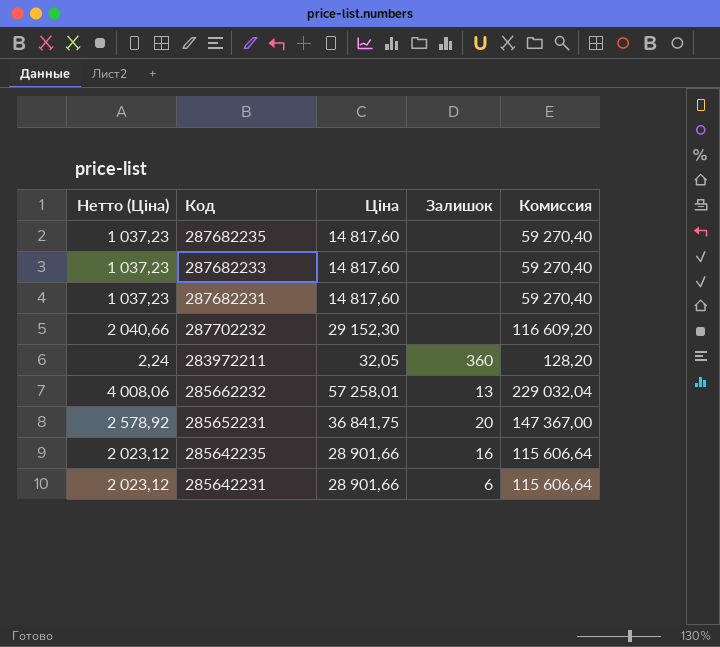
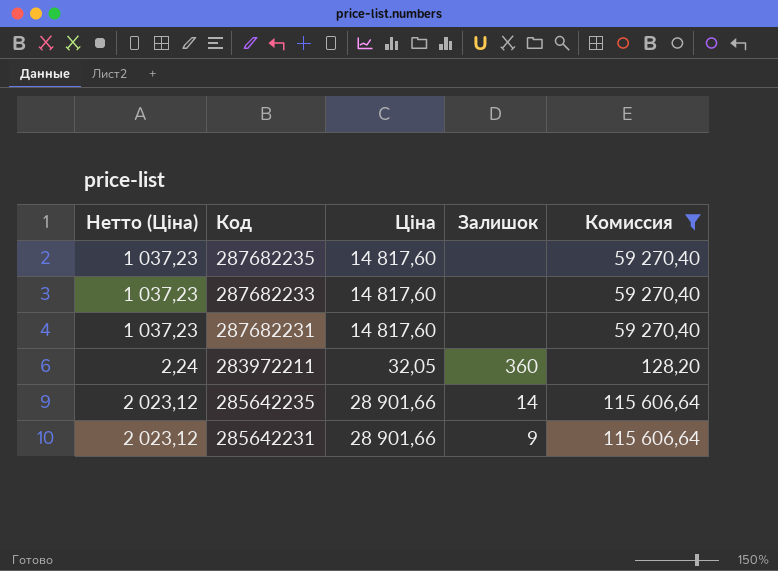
filter: none -> Комиссия <= 115 606,64
285642235 | Залишок: 16 -> 14
285642231 | Залишок: 6 -> 9

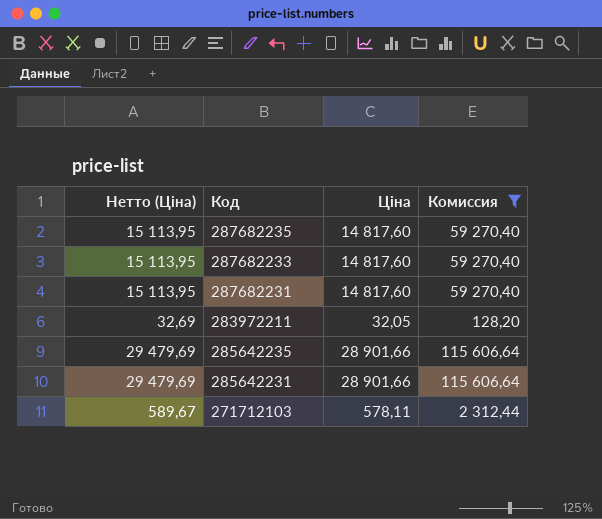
column Залишок | position: 4 -> none
column Нетто (Ціна) | formula: [Ціна] * 0,07 -> [Ціна] * 1,02
row 271712103: none -> 589,67 | 578,11 | 2 312,44

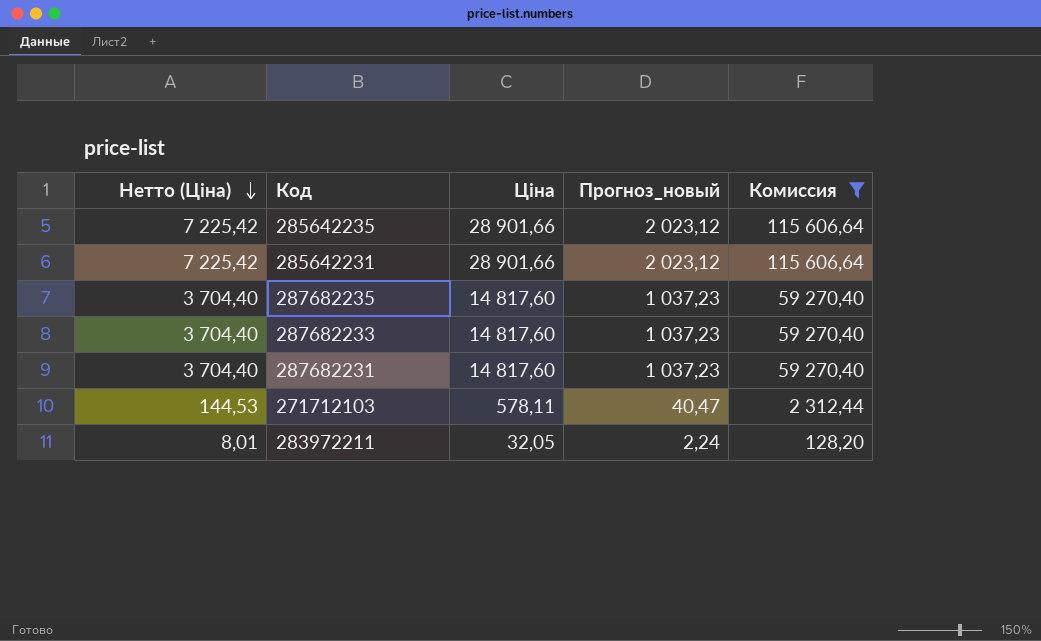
row order: none -> Нетто (Ціна) descending
column Нетто (Ціна) | formula: [Ціна] * 1,02 -> [Ціна] * 0,25
column Прогноз_новый | formula: none -> [Ціна] * 0,07

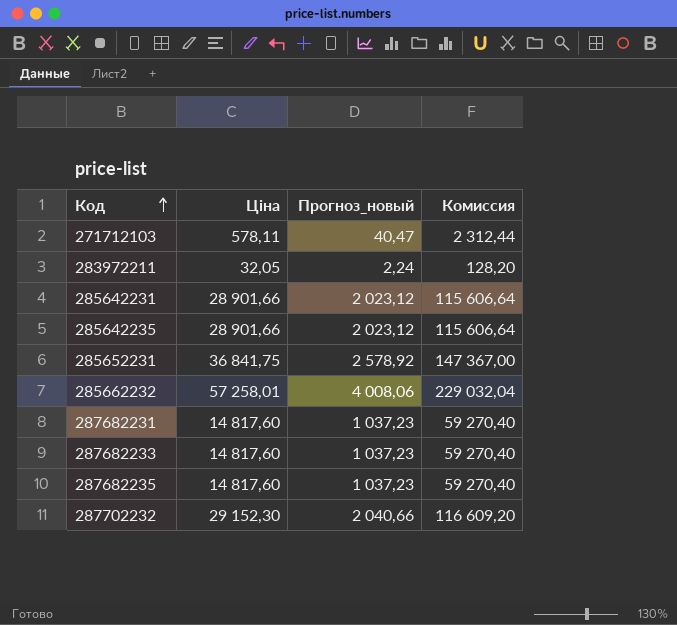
filter: Комиссия <= 115 606,64 -> none
row order: Нетто (Ціна) descending -> Код ascending
column Нетто (Ціна) | formula: [Ціна] * 0,25 -> none

